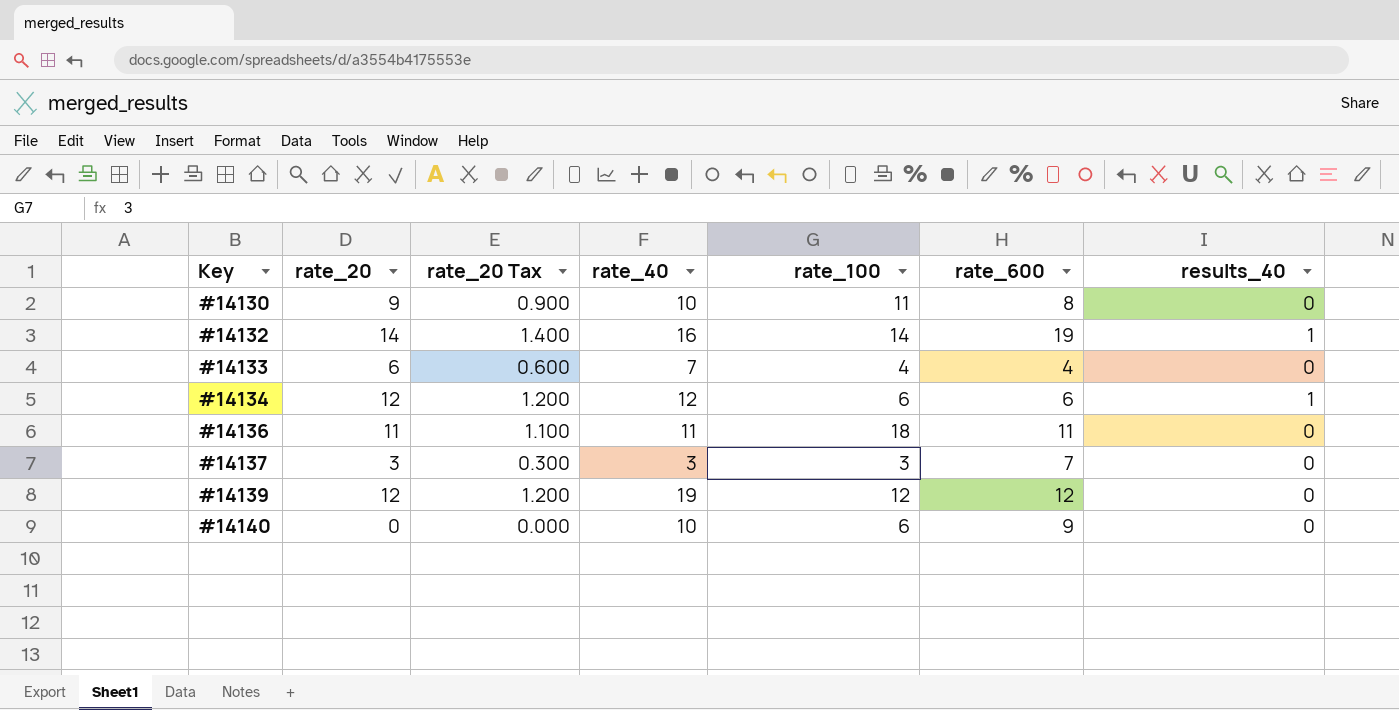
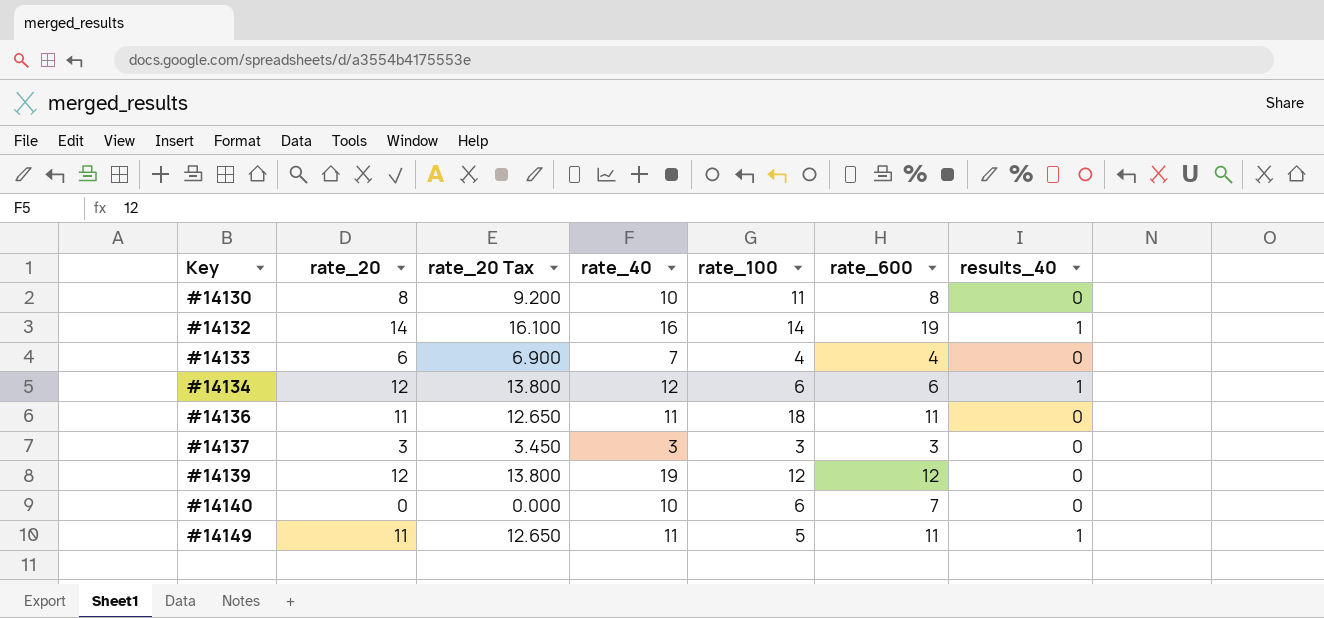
column rate_20 Tax | formula: [rate_20] * 0.1 -> [rate_20] * 1.15
#14130 | rate_20: 9 -> 8
#14137 | rate_600: 7 -> 3
#14140 | rate_600: 9 -> 7
row #14149: none -> 11 | 12.650 | 11 | 5 | 11 | 1

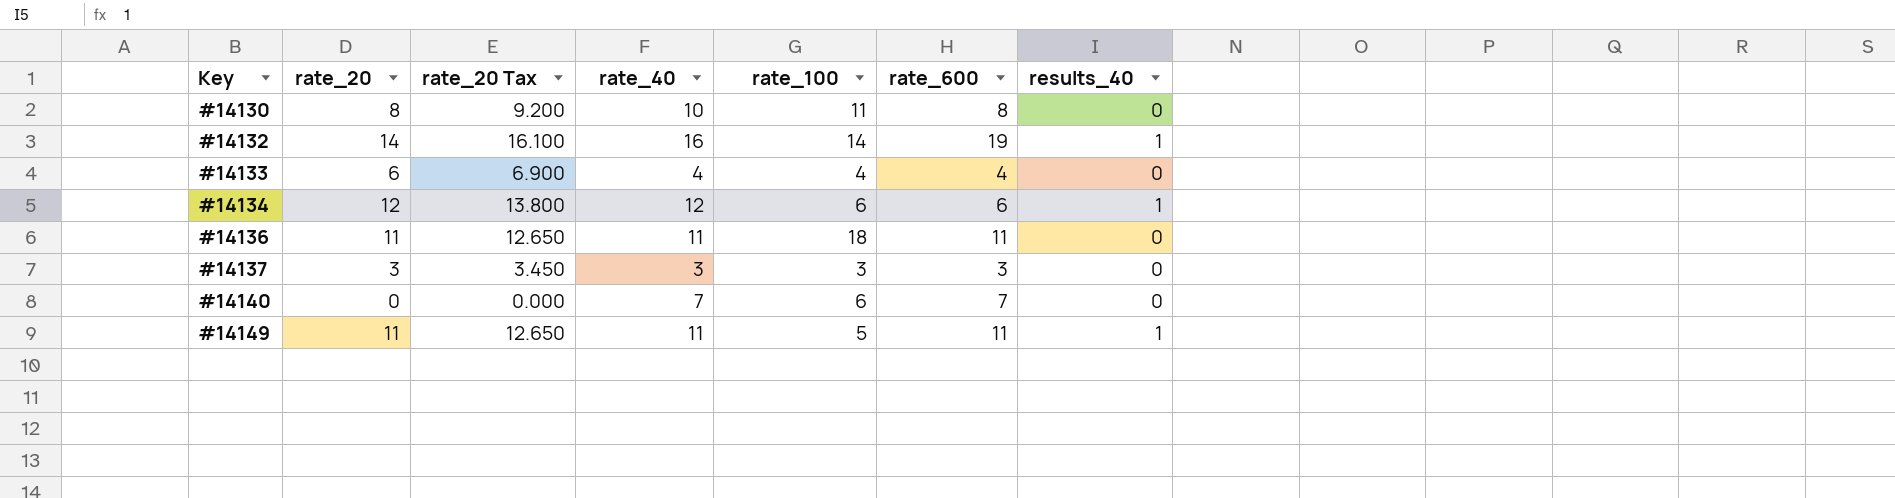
row #14139: 12 | 13.800 | 19 | 12 | 12 | 0 -> none
#14133 | rate_40: 7 -> 4
#14140 | rate_40: 10 -> 7

